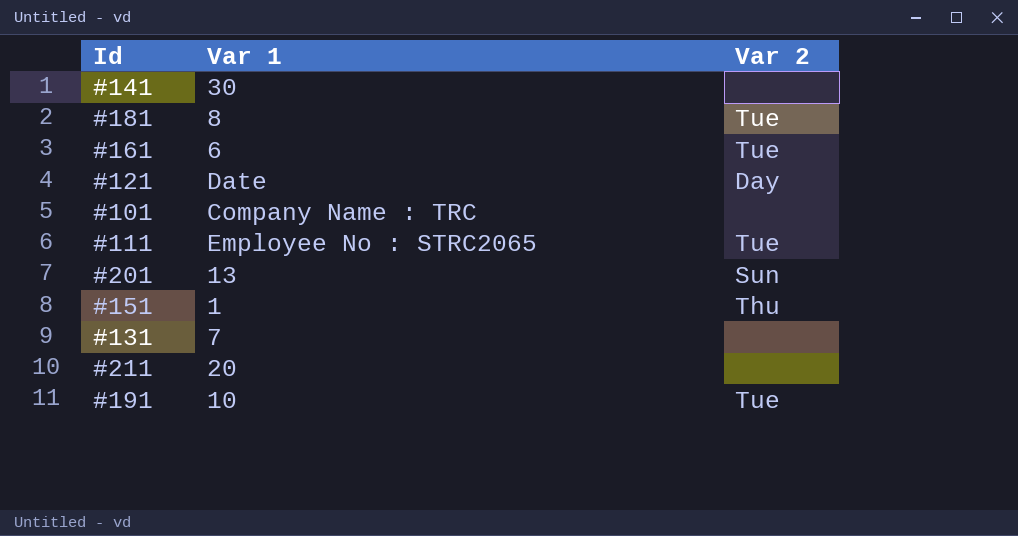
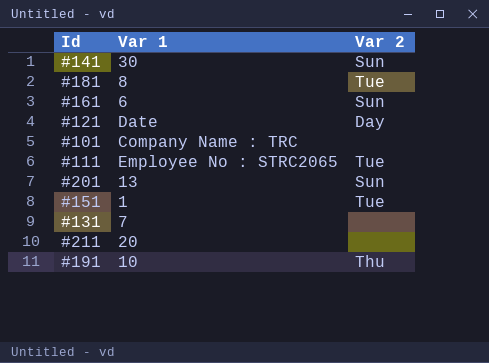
#141 | Var 2: none -> Sun
#161 | Var 2: Tue -> Sun
#151 | Var 2: Thu -> Tue
#191 | Var 2: Tue -> Thu

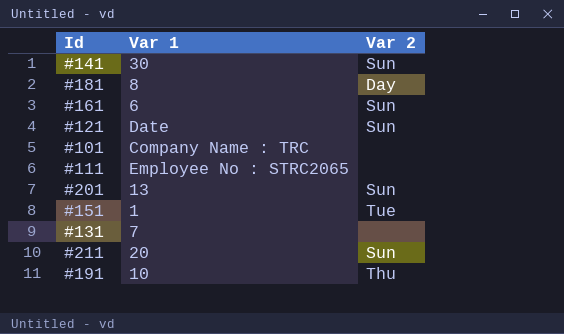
#181 | Var 2: Tue -> Day
#121 | Var 2: Day -> Sun
#111 | Var 2: Tue -> none
#211 | Var 2: none -> Sun

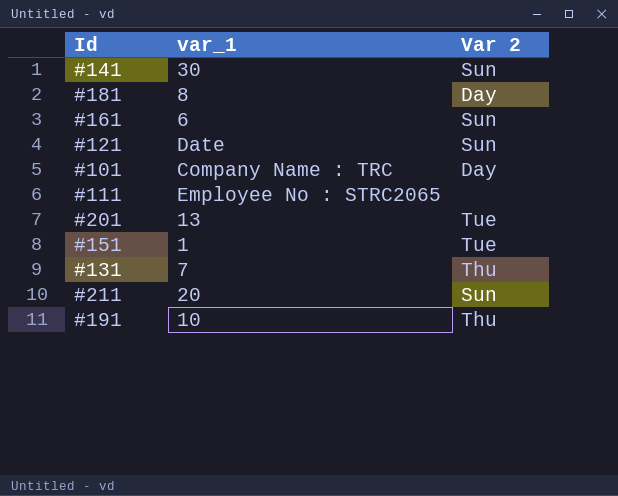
column name: Var 1 -> var_1
#101 | Var 2: none -> Day
#201 | Var 2: Sun -> Tue
#131 | Var 2: none -> Thu

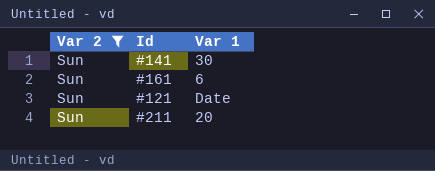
filter: none -> Var 2 = Sun
column Var 2 | position: 3 -> 1
column name: var_1 -> Var 1

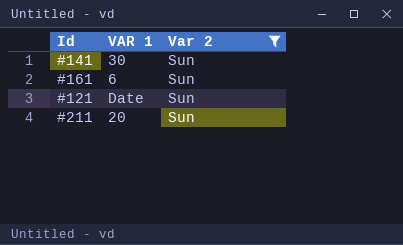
column name: Var 1 -> VAR 1
column Var 2 | position: 1 -> 3

